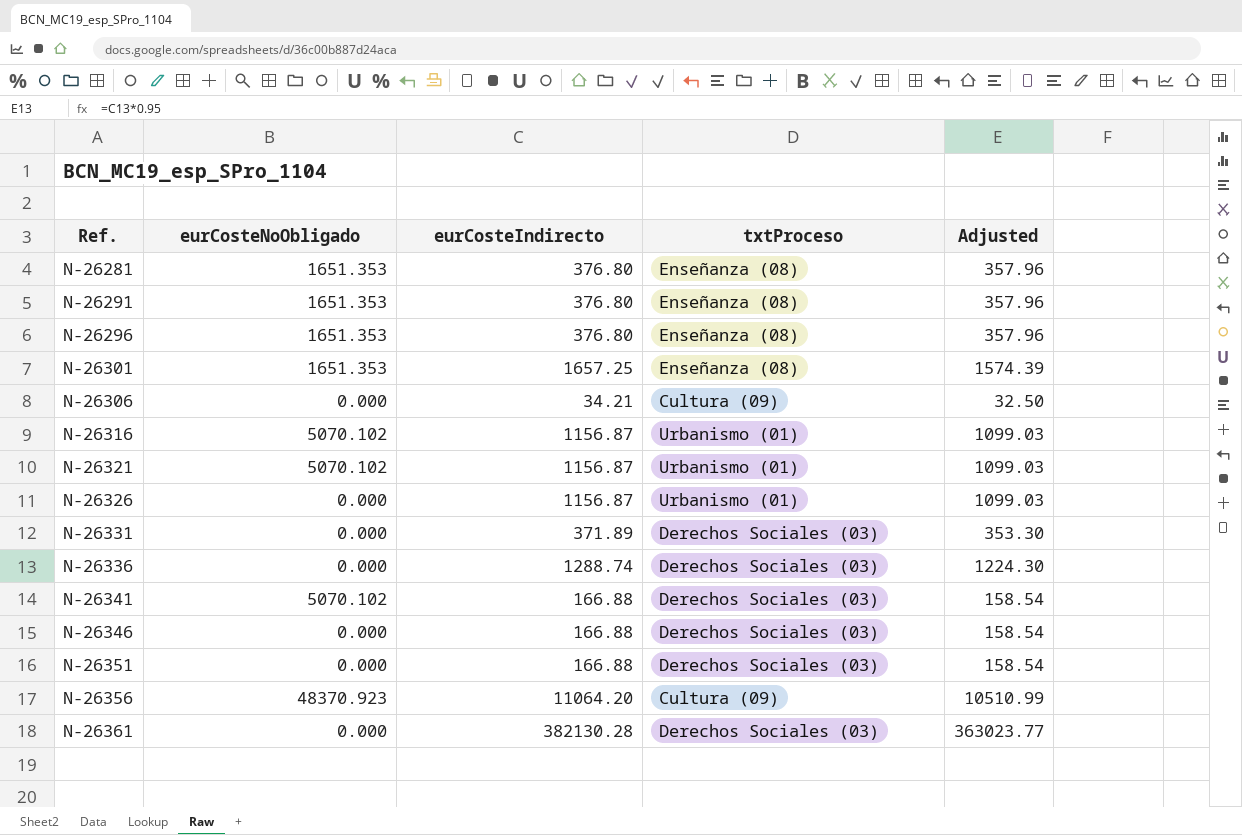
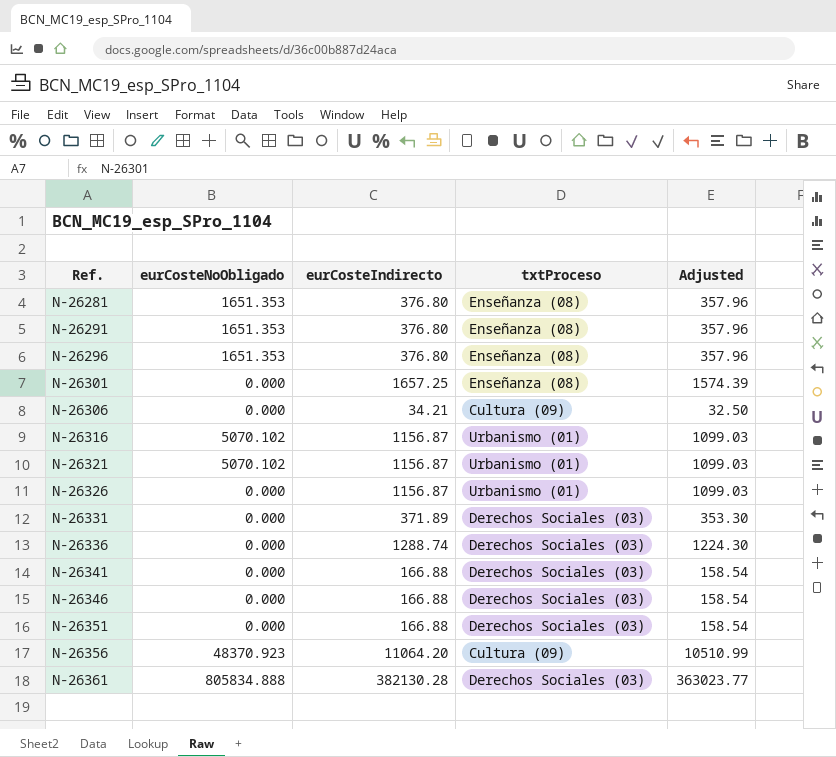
N-26301 | eurCosteNoObligado: 1651.353 -> 0.000
N-26341 | eurCosteNoObligado: 5070.102 -> 0.000
N-26361 | eurCosteNoObligado: 0.000 -> 805834.888

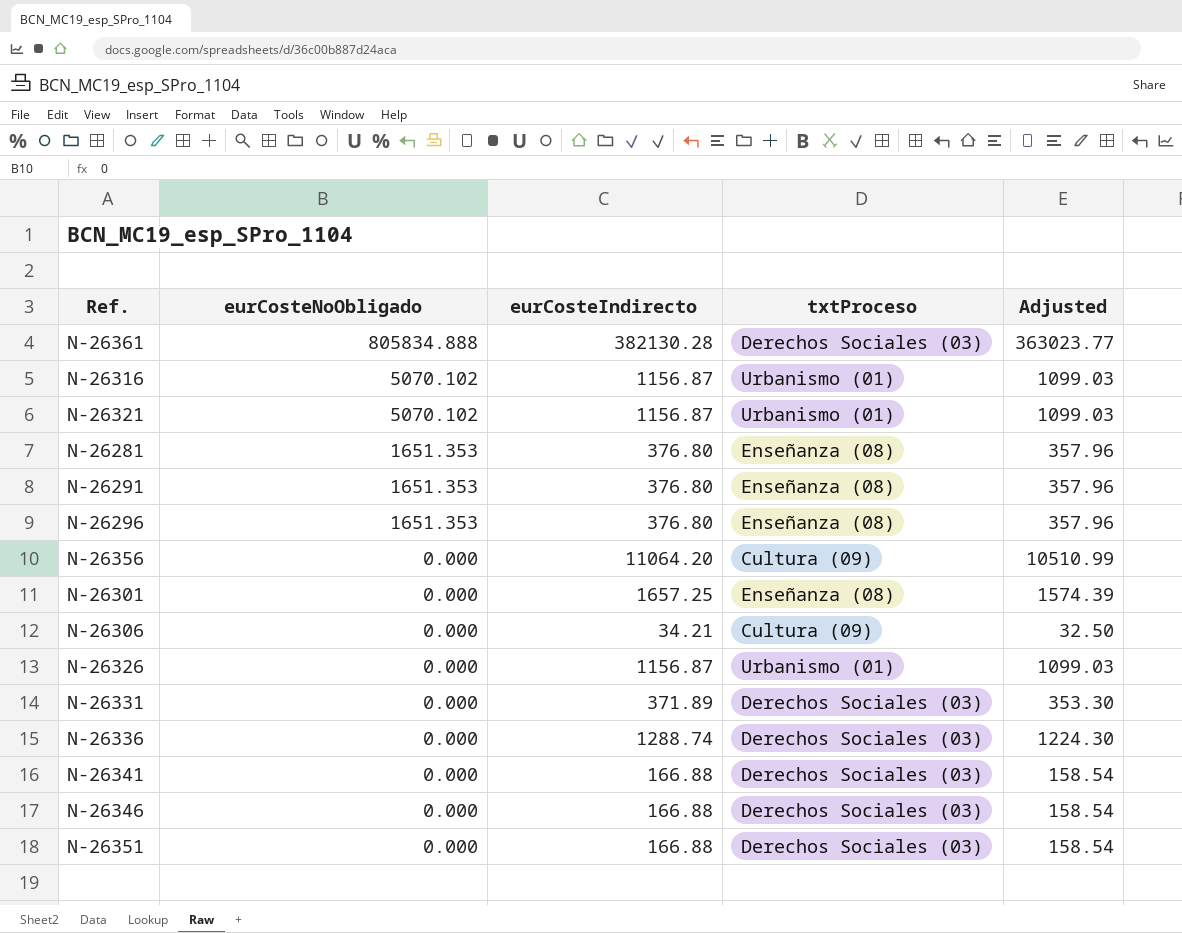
row order: Ref. ascending -> eurCosteNoObligado descending
N-26356 | eurCosteNoObligado: 48370.923 -> 0.000

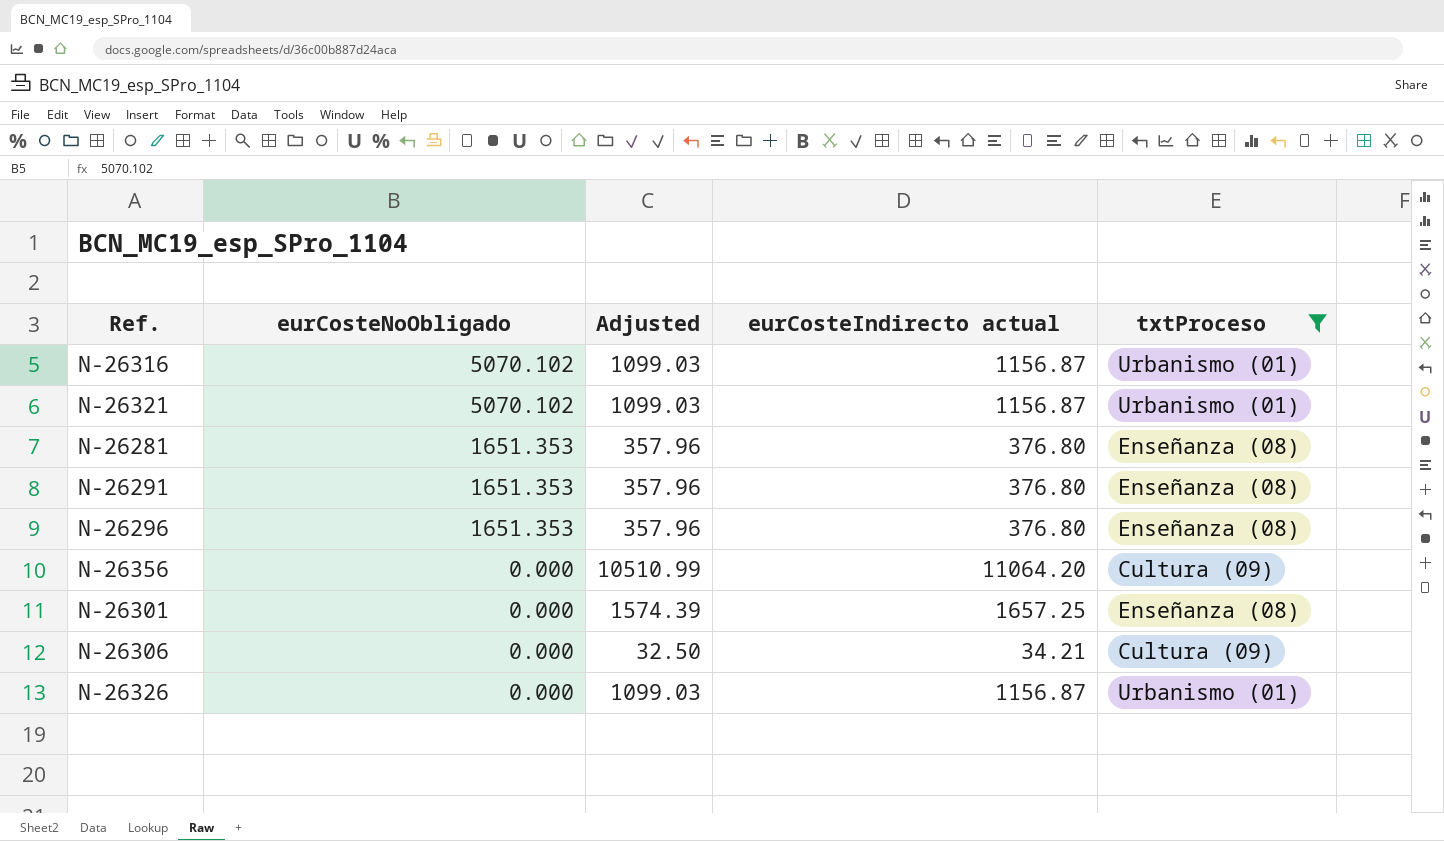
filter: none -> txtProceso != Derechos Sociales (03)
column Adjusted | position: 5 -> 3
column name: eurCosteIndirecto -> eurCosteIndirecto actual

